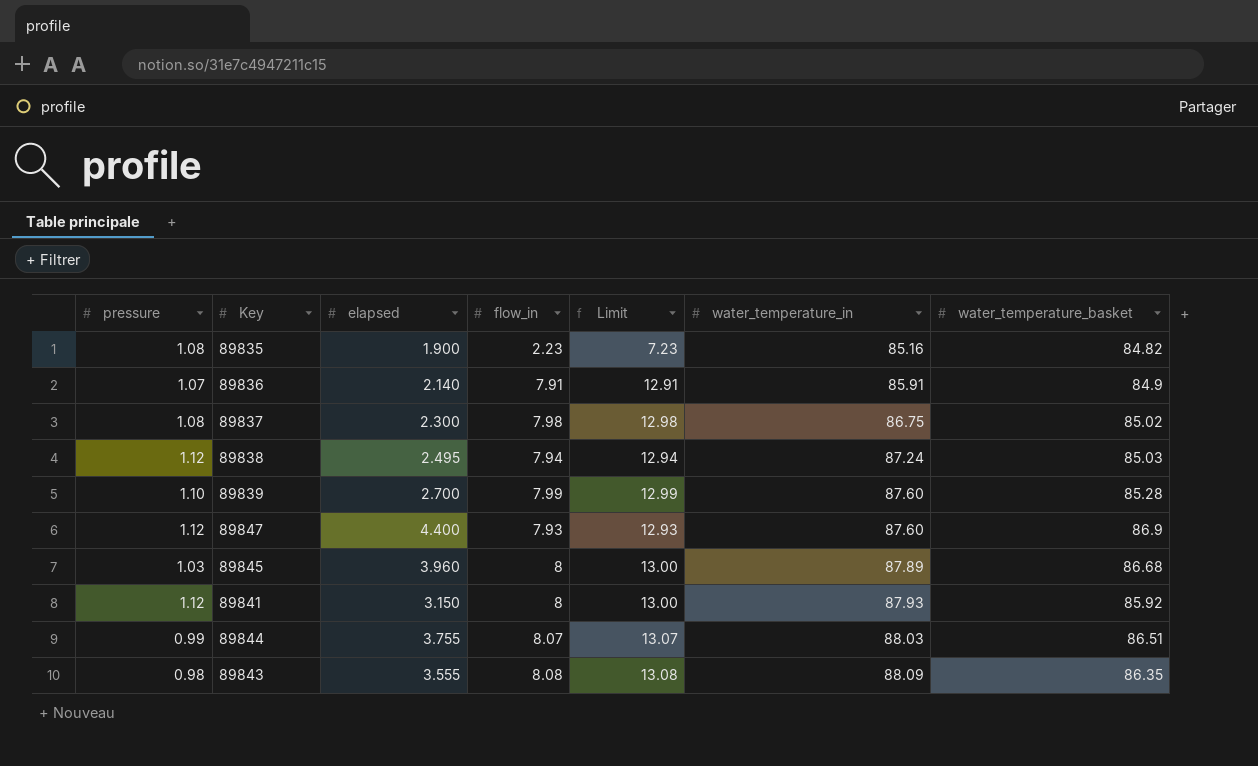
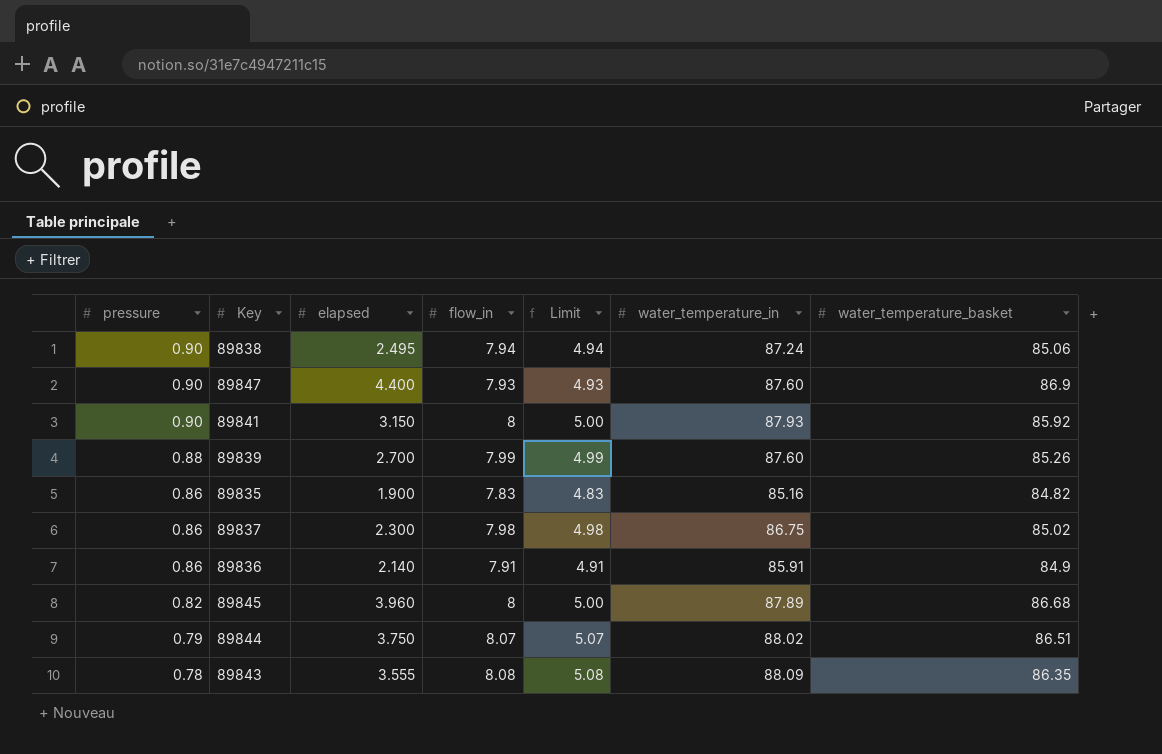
row order: water_temperature_in ascending -> pressure descending
column Limit | formula: [flow_in] + 5 -> [flow_in] - 3
89838 | pressure: 1.12 -> 0.90
89838 | water_temperature_basket: 85.03 -> 85.06
89847 | pressure: 1.12 -> 0.90
89841 | pressure: 1.12 -> 0.90
89839 | pressure: 1.10 -> 0.88
89839 | water_temperature_basket: 85.28 -> 85.26
89835 | pressure: 1.08 -> 0.86
89835 | flow_in: 2.23 -> 7.83
89837 | pressure: 1.08 -> 0.86
89836 | pressure: 1.07 -> 0.86
89845 | pressure: 1.03 -> 0.82
89844 | pressure: 0.99 -> 0.79
89844 | elapsed: 3.755 -> 3.750
89844 | water_temperature_in: 88.03 -> 88.02
89843 | pressure: 0.98 -> 0.78

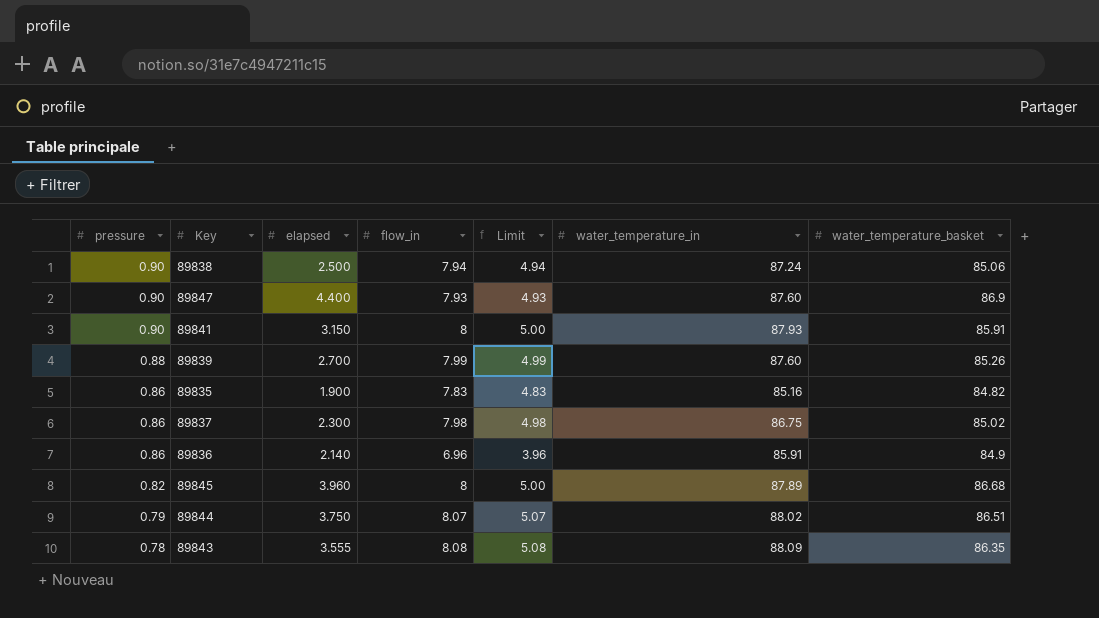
89838 | elapsed: 2.495 -> 2.500
89841 | water_temperature_basket: 85.92 -> 85.91
89836 | flow_in: 7.91 -> 6.96
89836 | Limit: 4.91 -> 3.96

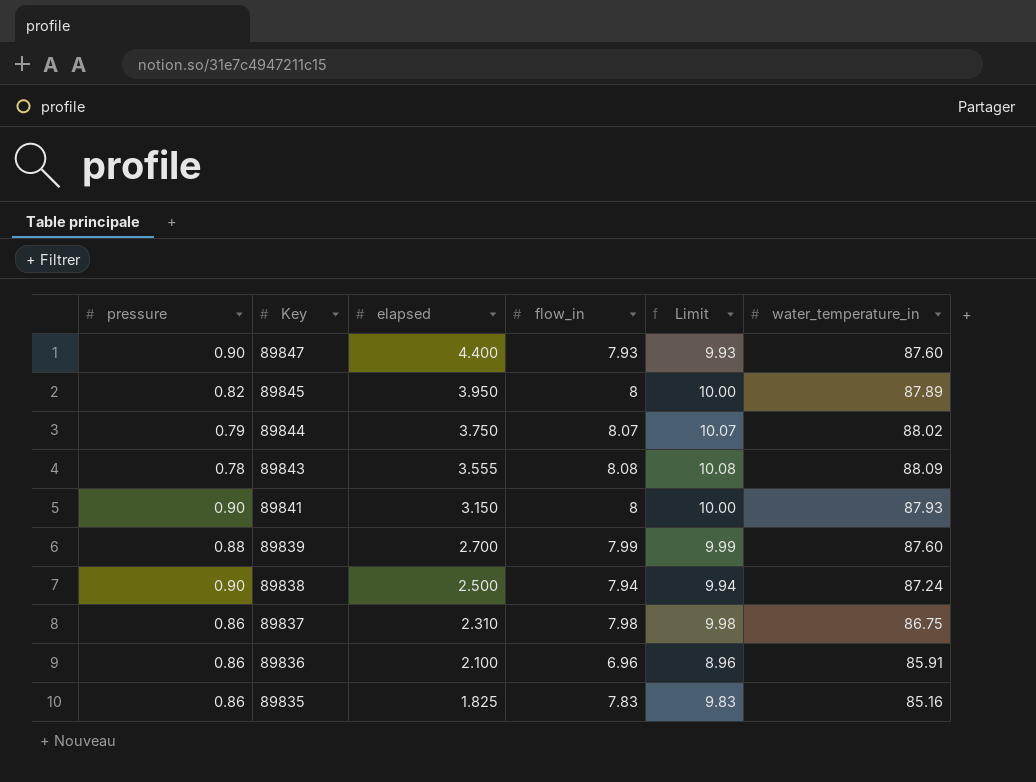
row order: pressure descending -> Key descending
column water_temperature_basket | position: 7 -> none
column Limit | formula: [flow_in] - 3 -> [flow_in] + 2
89845 | elapsed: 3.960 -> 3.950
89837 | elapsed: 2.300 -> 2.310
89836 | elapsed: 2.140 -> 2.100
89835 | elapsed: 1.900 -> 1.825

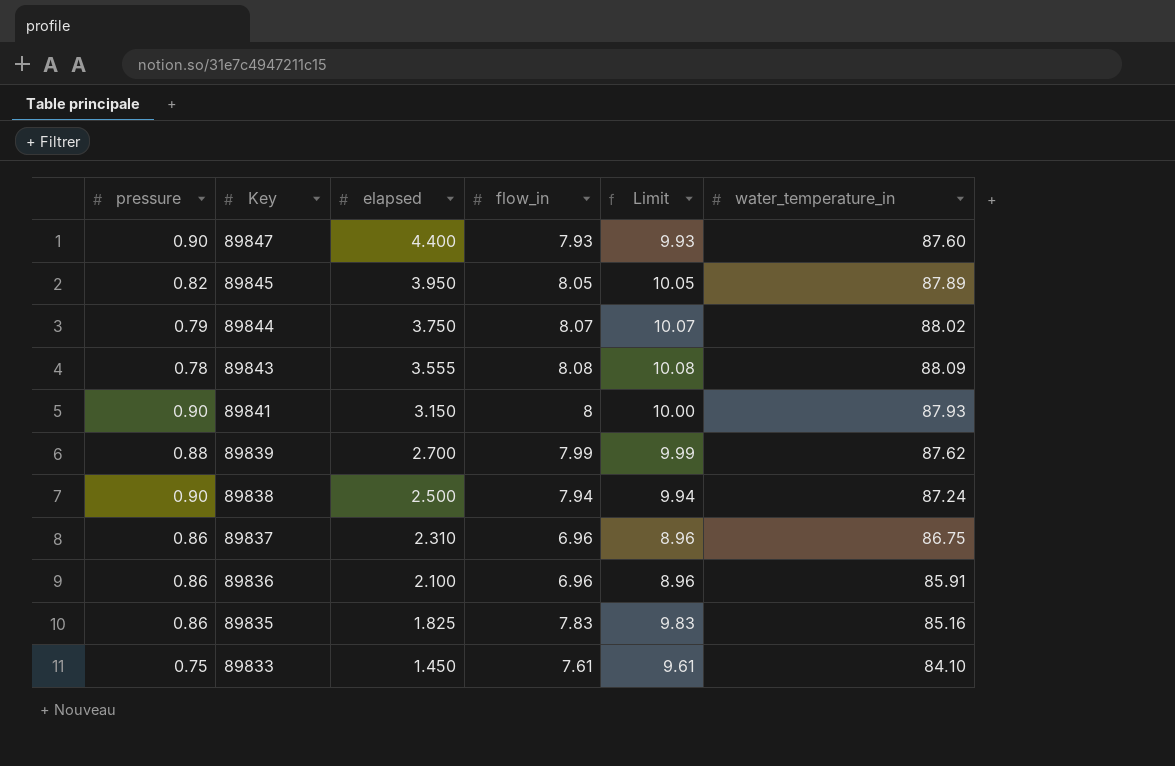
89845 | flow_in: 8 -> 8.05
89845 | Limit: 10.00 -> 10.05
89839 | water_temperature_in: 87.60 -> 87.62
89837 | flow_in: 7.98 -> 6.96
89837 | Limit: 9.98 -> 8.96
row 89833: none -> 0.75 | 1.450 | 7.61 | 9.61 | 84.10

